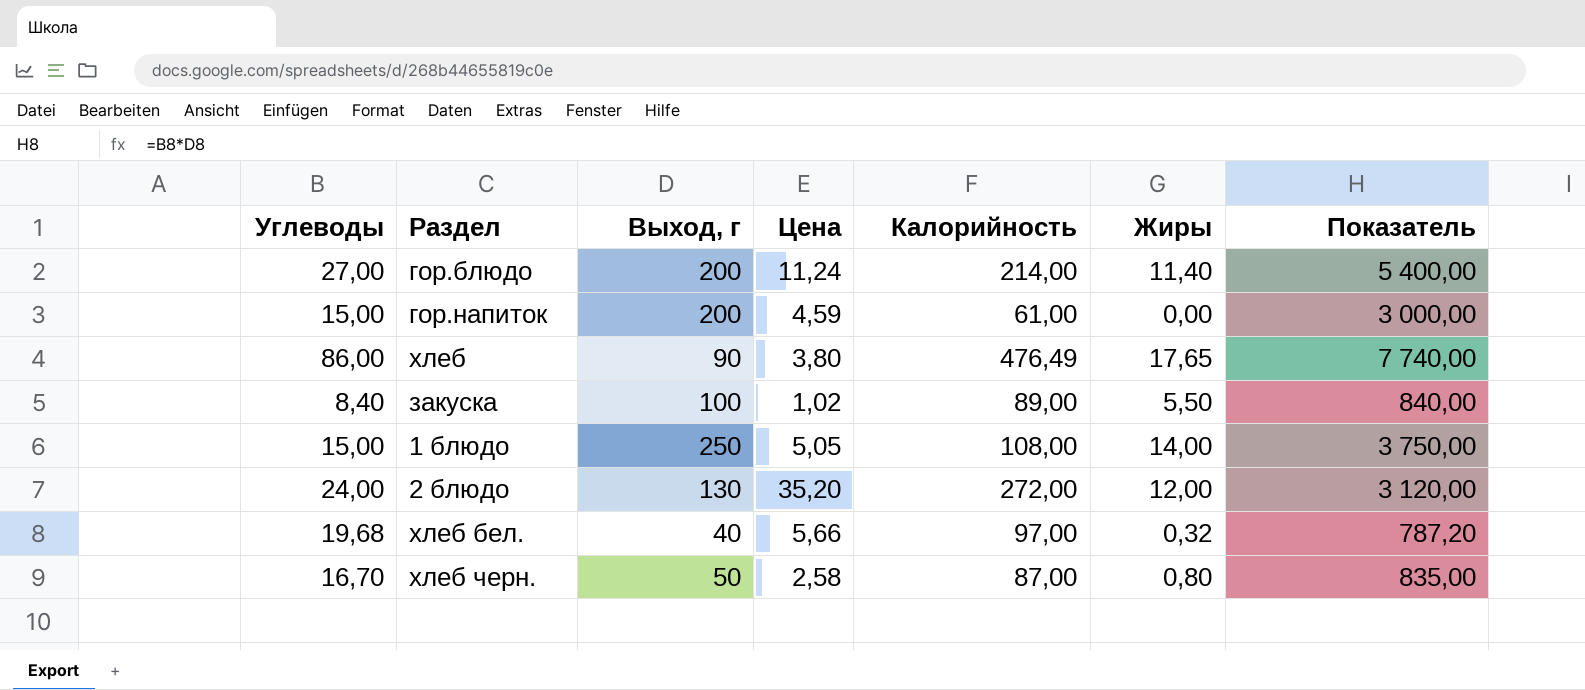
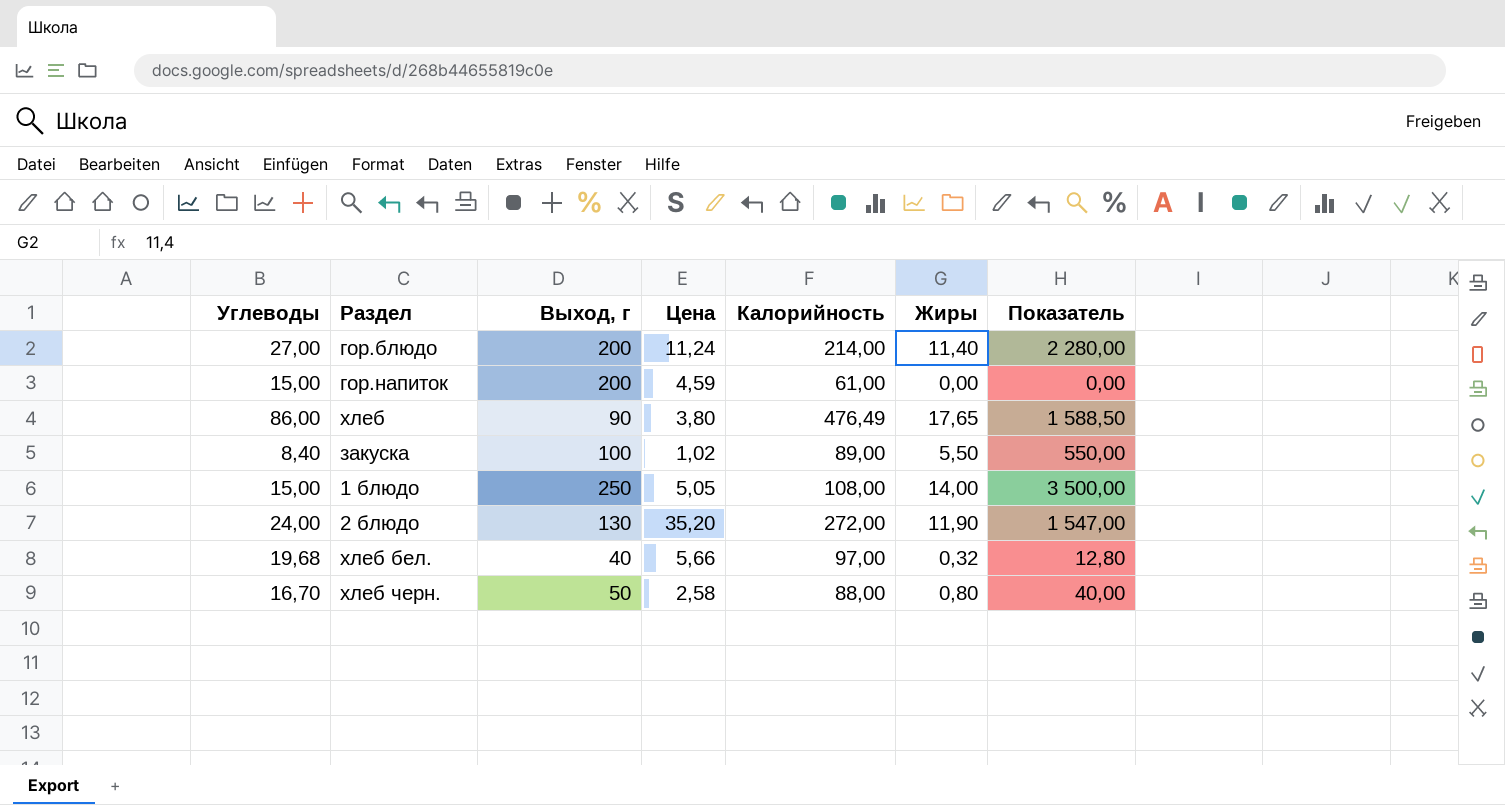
column Показатель | formula: [Углеводы] * [Выход, г] -> [Выход, г] * [Жиры]
2 блюдо | Жиры: 12,00 -> 11,90
хлеб черн. | Калорийность: 87,00 -> 88,00

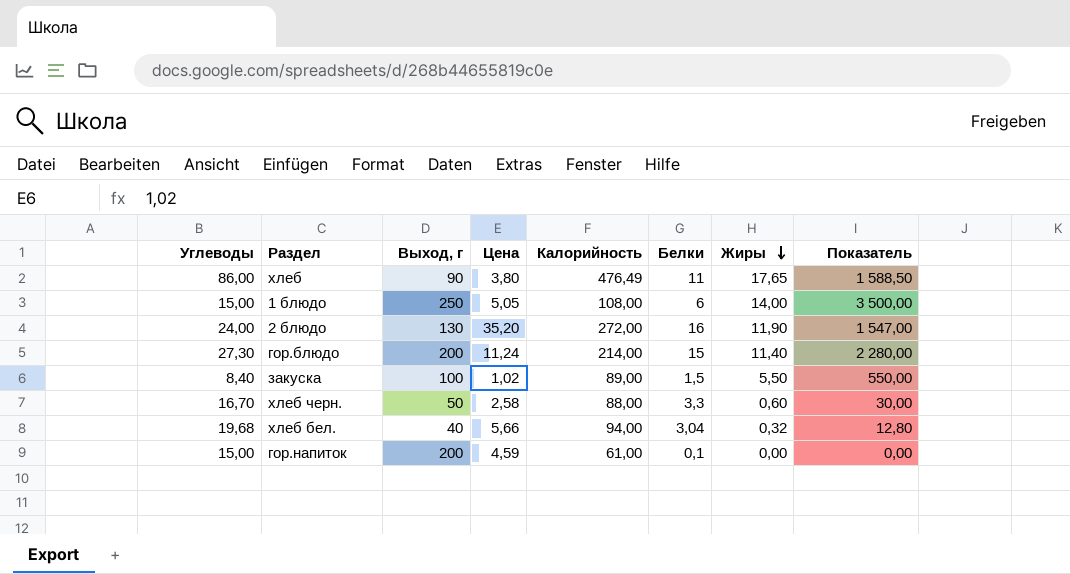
row order: none -> Жиры descending
column Белки | position: none -> 6
гор.блюдо | Углеводы: 27,00 -> 27,30
хлеб черн. | Жиры: 0,80 -> 0,60
хлеб черн. | Показатель: 40,00 -> 30,00
хлеб бел. | Калорийность: 97,00 -> 94,00

